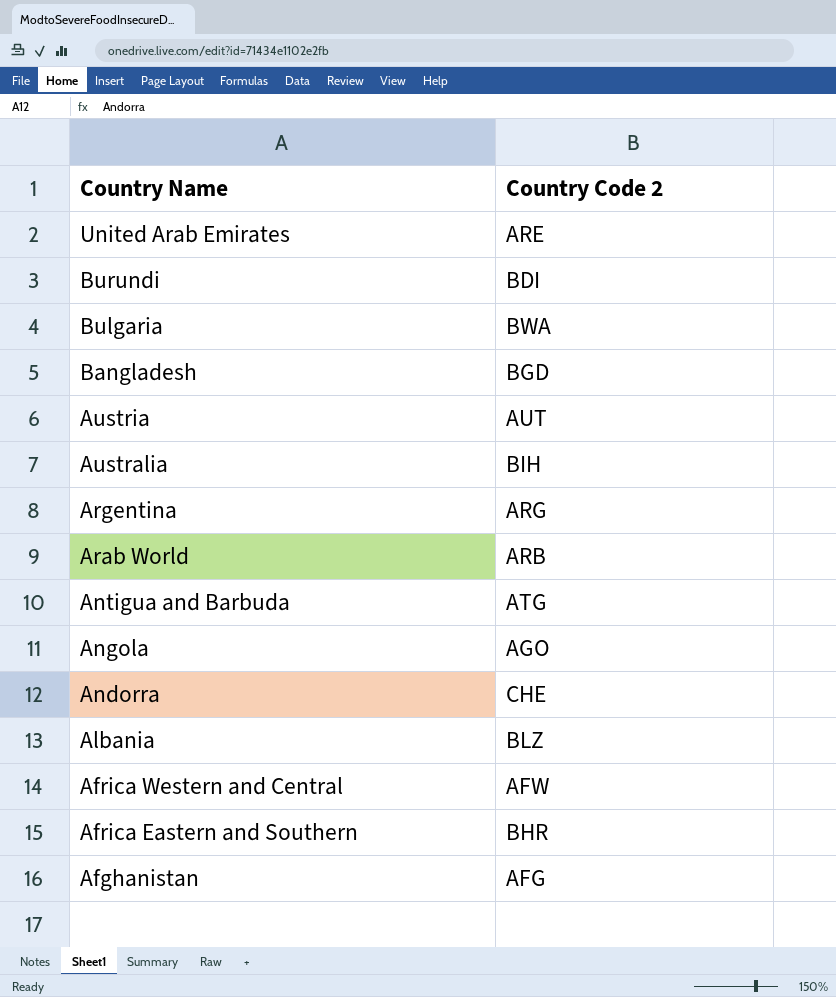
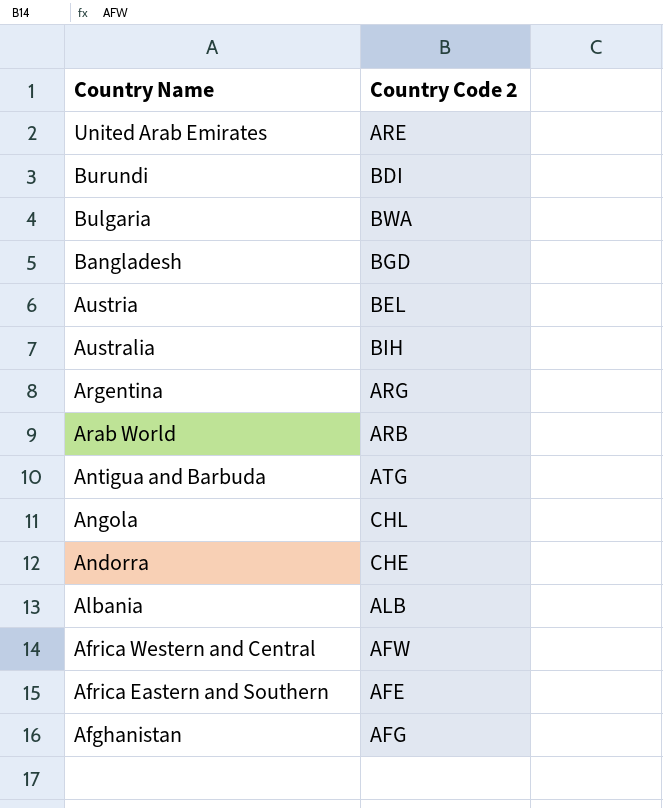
Austria | Country Code 2: AUT -> BEL
Angola | Country Code 2: AGO -> CHL
Albania | Country Code 2: BLZ -> ALB
Africa Eastern and Southern | Country Code 2: BHR -> AFE

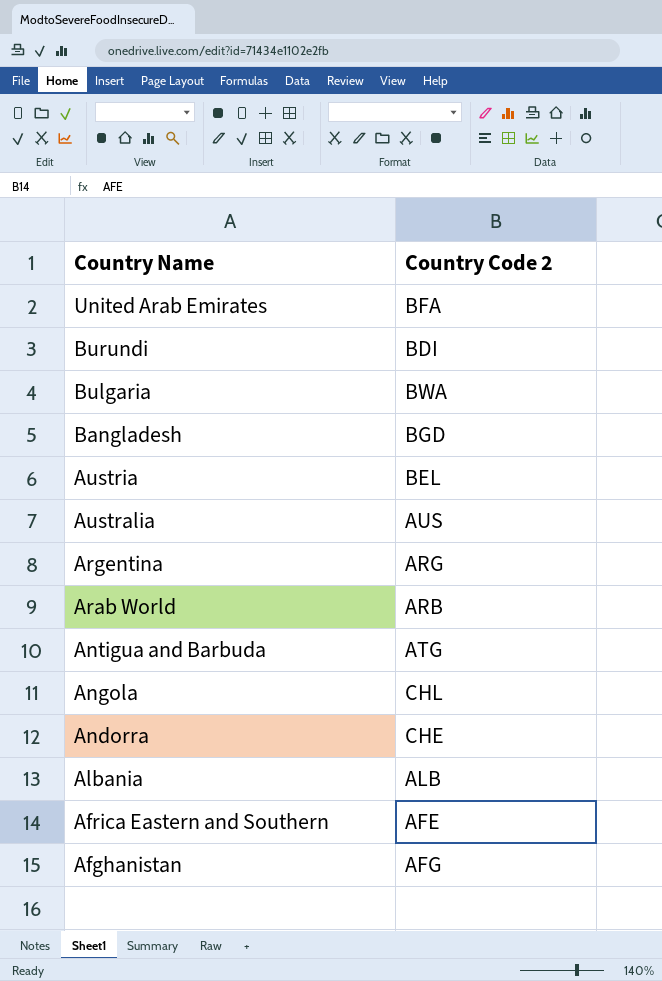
row Africa Western and Central: AFW -> none
United Arab Emirates | Country Code 2: ARE -> BFA
Australia | Country Code 2: BIH -> AUS

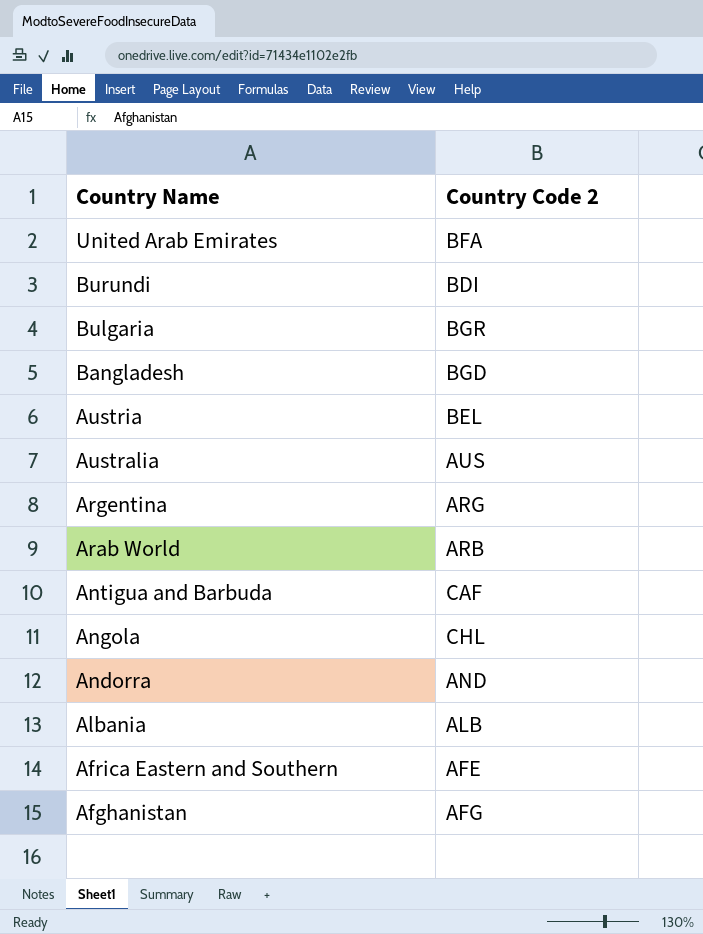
Bulgaria | Country Code 2: BWA -> BGR
Antigua and Barbuda | Country Code 2: ATG -> CAF
Andorra | Country Code 2: CHE -> AND

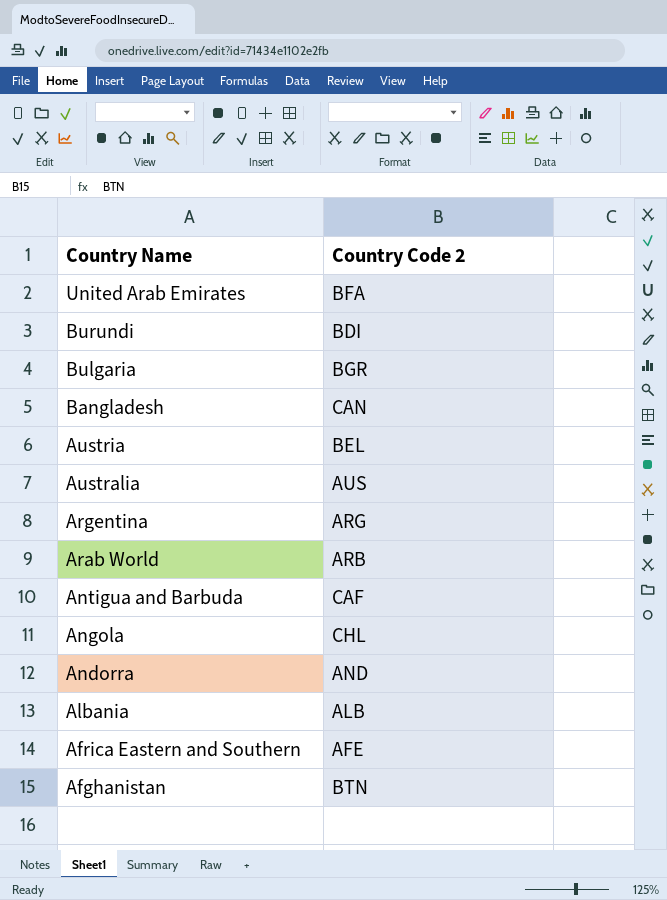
Bangladesh | Country Code 2: BGD -> CAN
Afghanistan | Country Code 2: AFG -> BTN

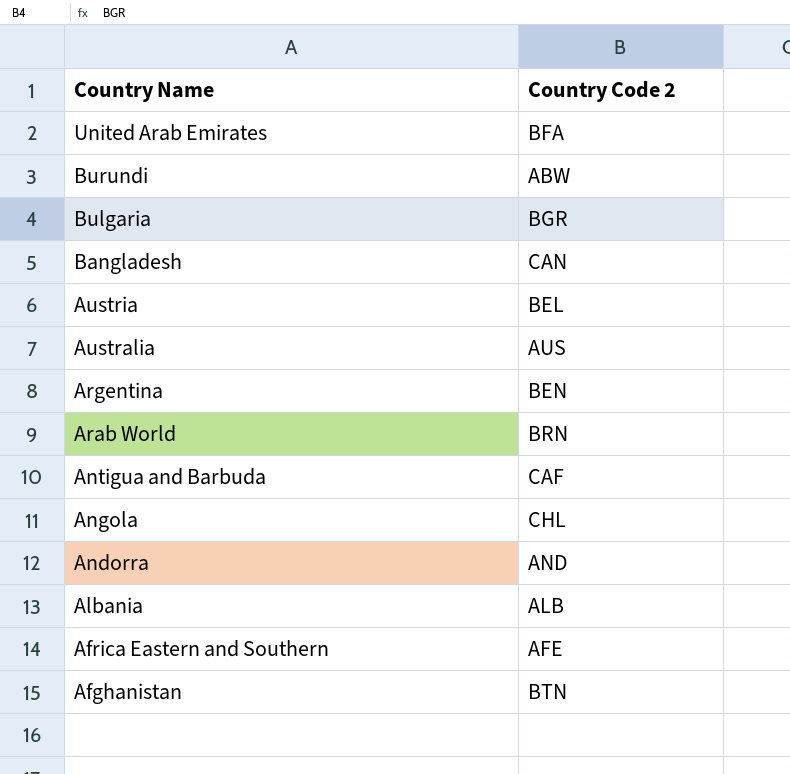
Burundi | Country Code 2: BDI -> ABW
Argentina | Country Code 2: ARG -> BEN
Arab World | Country Code 2: ARB -> BRN

